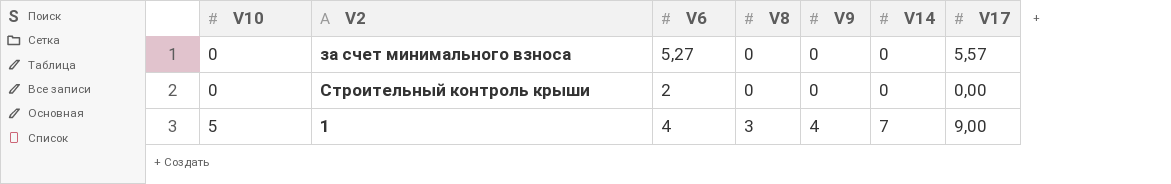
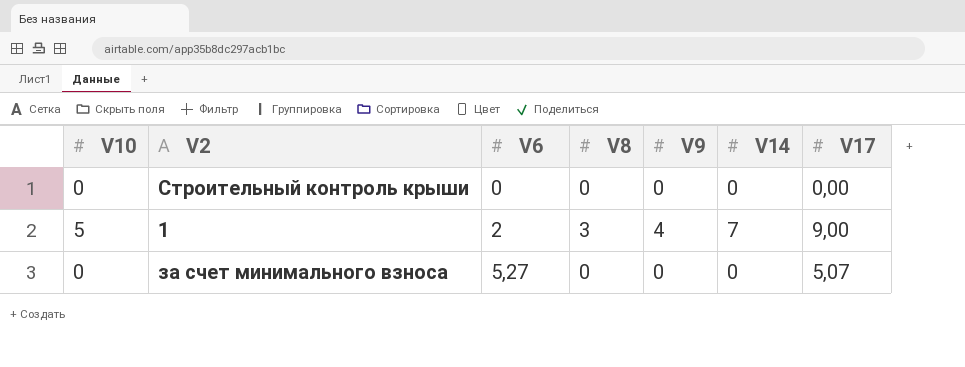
row order: V10 ascending -> V6 ascending
Строительный контроль крыши | V6: 2 -> 0
1 | V6: 4 -> 2
за счет минимального взноса | V17: 5,57 -> 5,07

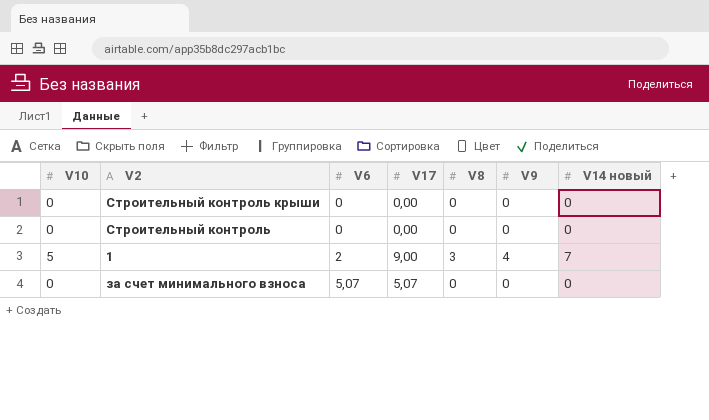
column V17 | position: 7 -> 4
column name: V14 -> V14 новый
row Строительный контроль: none -> 0 | 0 | 0,00 | 0 | 0 | 0
за счет минимального взноса | V6: 5,27 -> 5,07

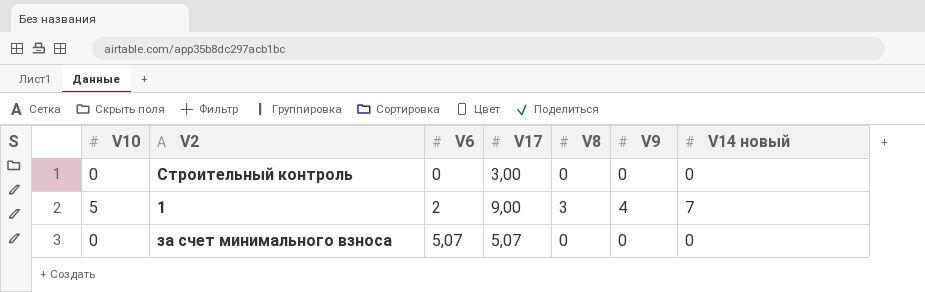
row Строительный контроль крыши: 0 | 0 | 0,00 | 0 | 0 | 0 -> none
Строительный контроль | V17: 0,00 -> 3,00

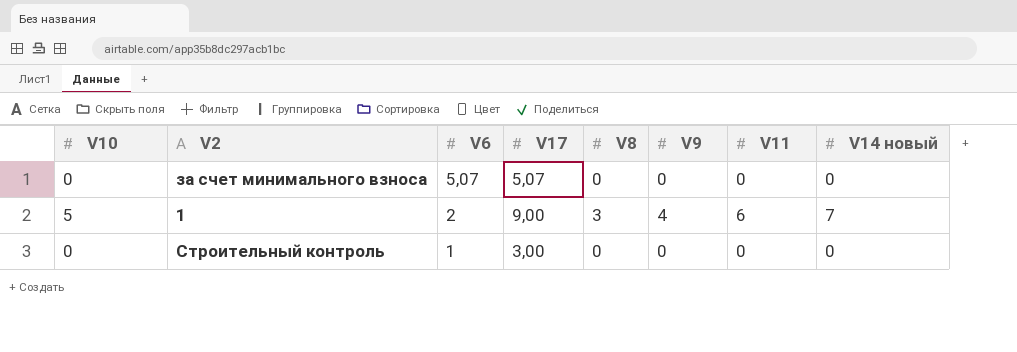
row order: V6 ascending -> V6 descending
column V11 | position: none -> 7
Строительный контроль | V6: 0 -> 1

